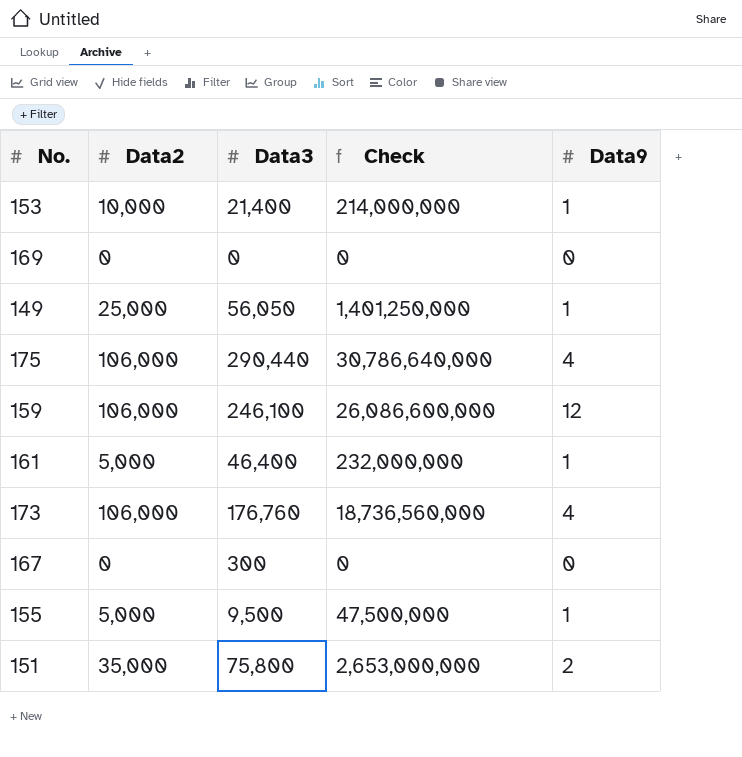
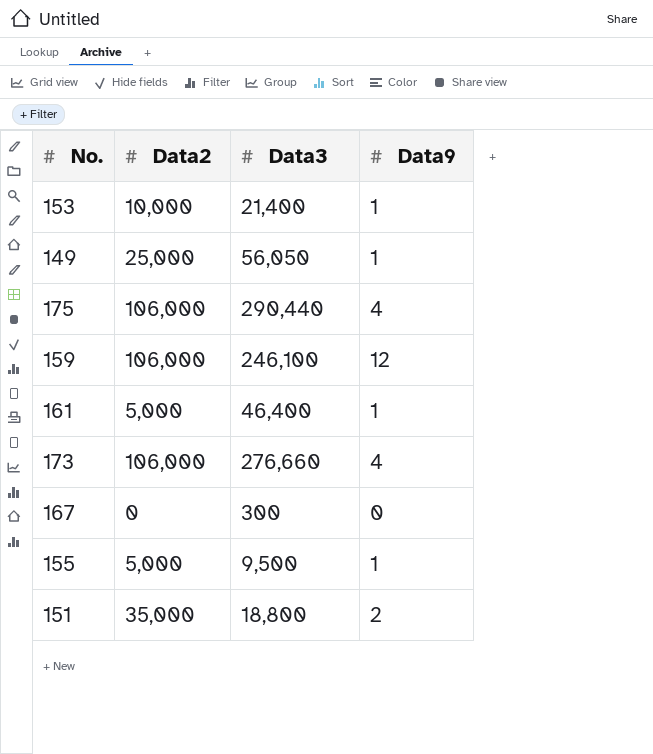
column Check | formula: [Data2] * [Data3] -> none
row 169: 0 | 0 | 0 | 0 -> none
173 | Data3: 176,760 -> 276,660
151 | Data3: 75,800 -> 18,800

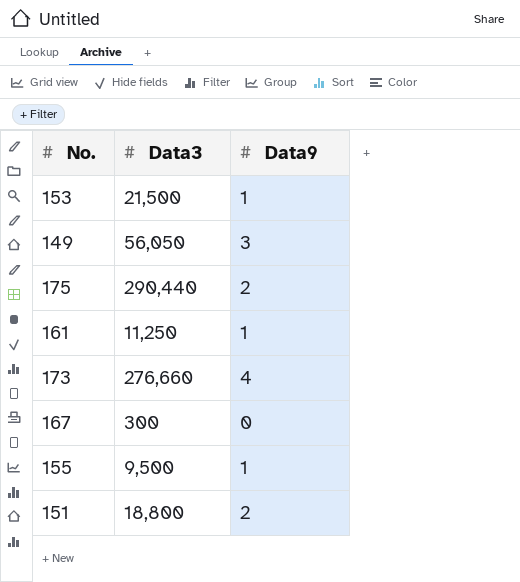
column Data2 | position: 2 -> none
row 159: 106,000 | 246,100 | 12 -> none
153 | Data3: 21,400 -> 21,500
149 | Data9: 1 -> 3
175 | Data9: 4 -> 2
161 | Data3: 46,400 -> 11,250

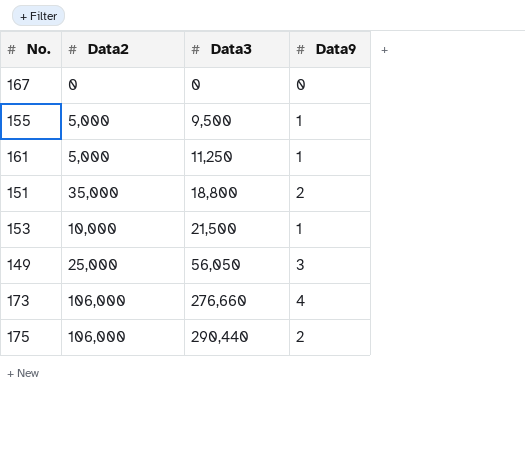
row order: none -> Data3 ascending
column Data2 | position: none -> 2
167 | Data3: 300 -> 0

